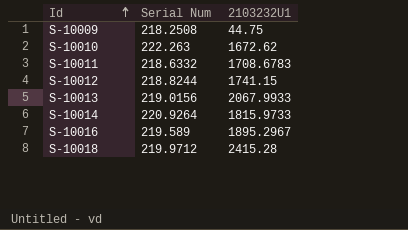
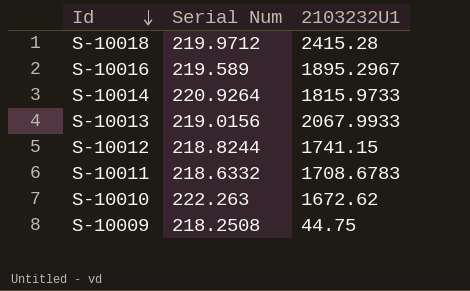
row order: Id ascending -> Id descending

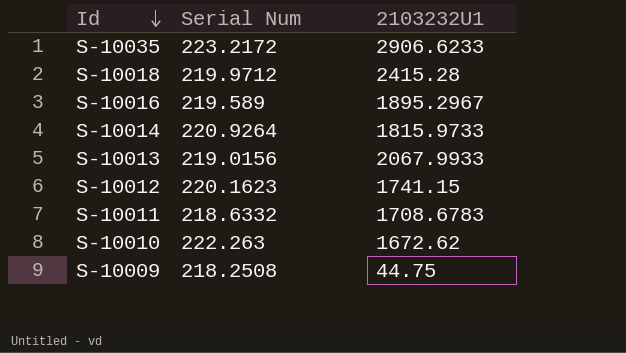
row S-10035: none -> 223.2172 | 2906.6233
S-10012 | Serial Num: 218.8244 -> 220.1623

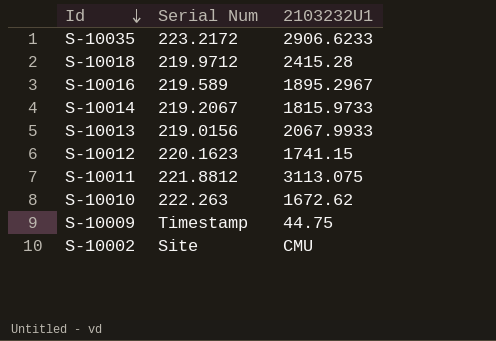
S-10014 | Serial Num: 220.9264 -> 219.2067
S-10011 | Serial Num: 218.6332 -> 221.8812
S-10011 | 2103232U1: 1708.6783 -> 3113.075
S-10009 | Serial Num: 218.2508 -> Timestamp
row S-10002: none -> Site | CMU

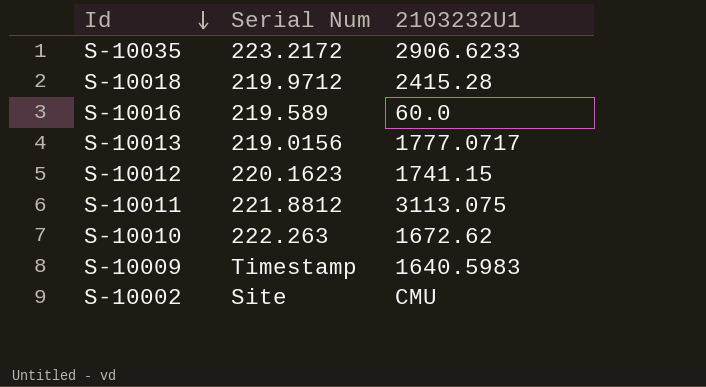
row S-10014: 219.2067 | 1815.9733 -> none
S-10016 | 2103232U1: 1895.2967 -> 60.0
S-10013 | 2103232U1: 2067.9933 -> 1777.0717
S-10009 | 2103232U1: 44.75 -> 1640.5983

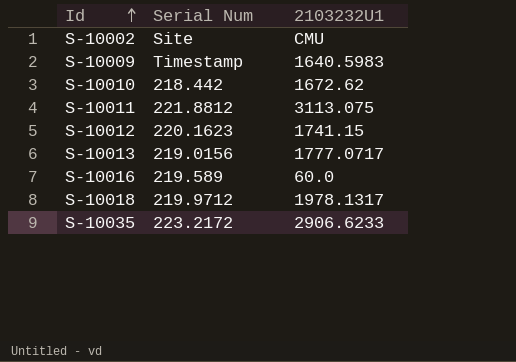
row order: Id descending -> Id ascending
S-10010 | Serial Num: 222.263 -> 218.442
S-10018 | 2103232U1: 2415.28 -> 1978.1317

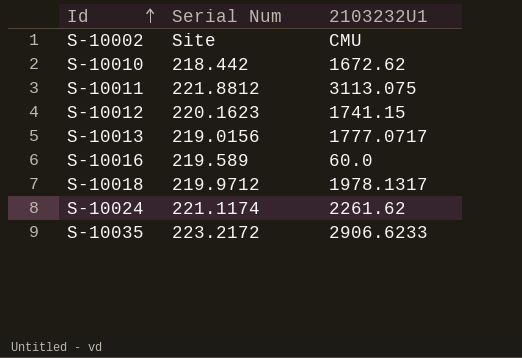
row S-10009: Timestamp | 1640.5983 -> none
row S-10024: none -> 221.1174 | 2261.62

